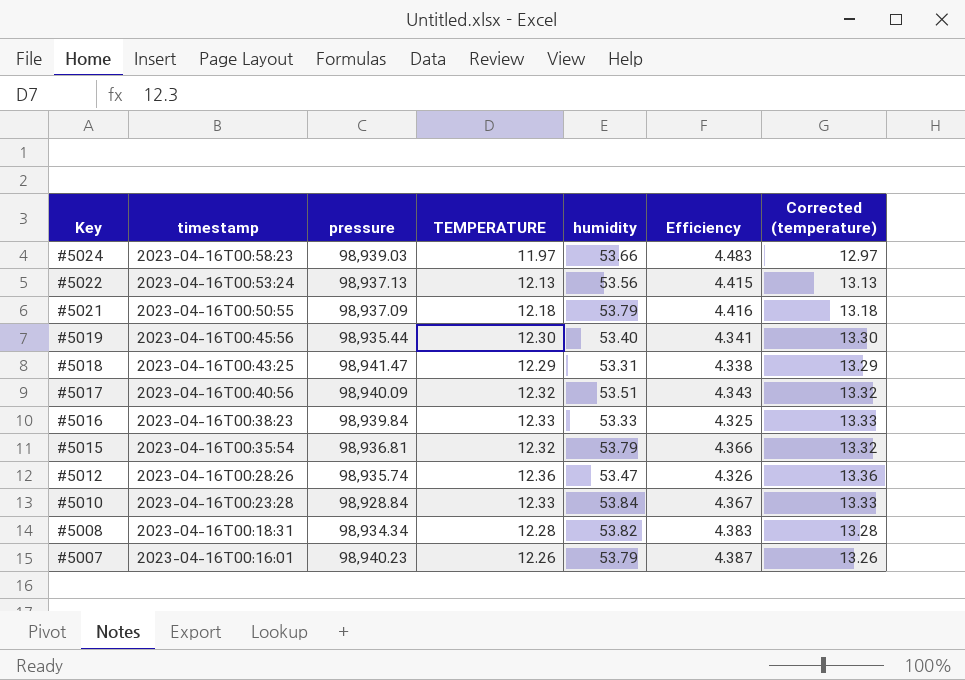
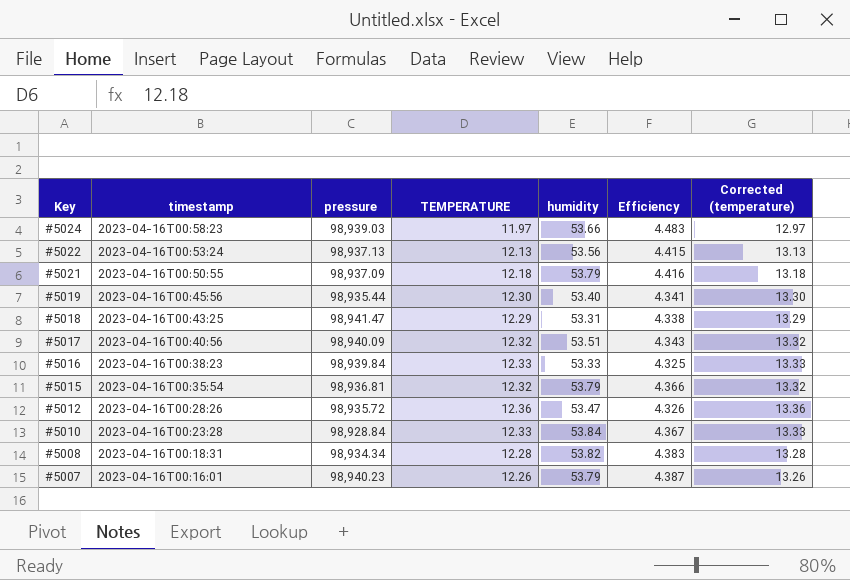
#5012 | pressure: 98,935.74 -> 98,935.72

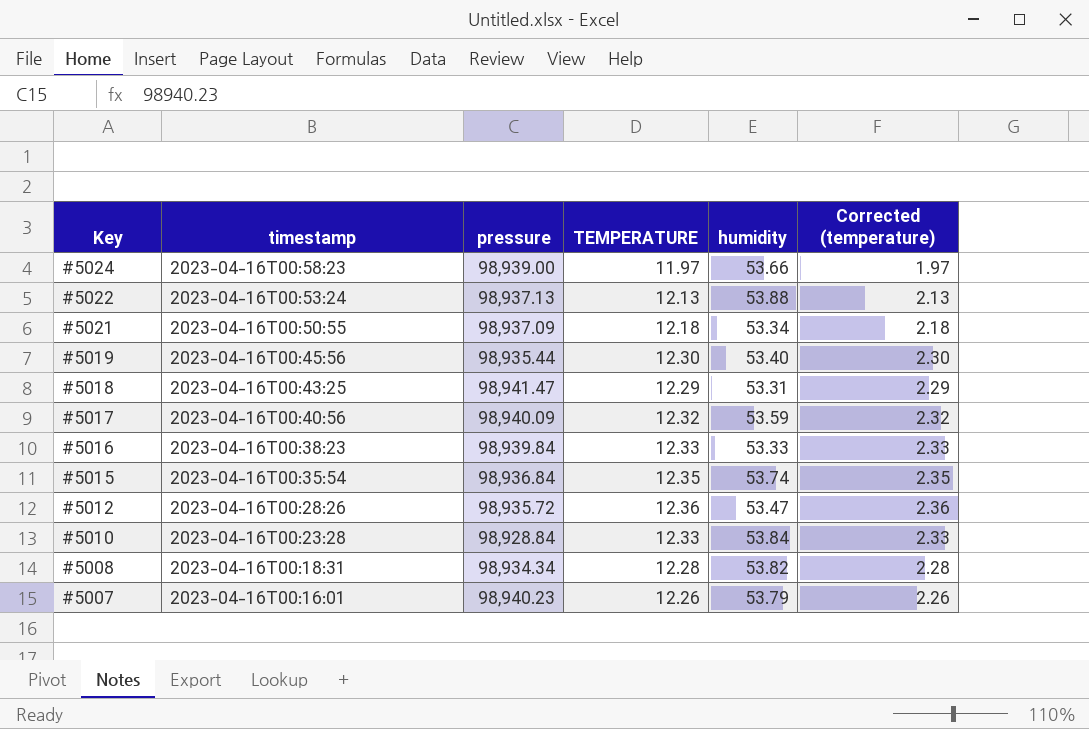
column Efficiency | formula: [humidity] / [TEMPERATURE] -> none
column Corrected (temperature) | formula: [TEMPERATURE] + 1 -> [TEMPERATURE] - 10
#5024 | pressure: 98,939.03 -> 98,939.00
#5022 | humidity: 53.56 -> 53.88
#5021 | humidity: 53.79 -> 53.34
#5017 | humidity: 53.51 -> 53.59
#5015 | pressure: 98,936.81 -> 98,936.84
#5015 | TEMPERATURE: 12.32 -> 12.35
#5015 | humidity: 53.79 -> 53.74

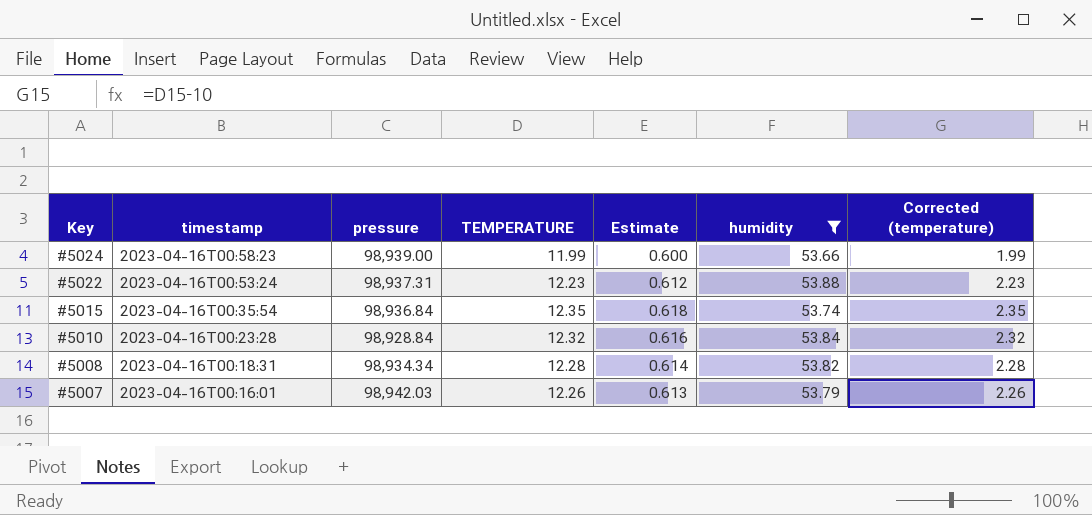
filter: none -> humidity >= 53.66
column Estimate | formula: none -> [TEMPERATURE] * 0.05
#5024 | TEMPERATURE: 11.97 -> 11.99
#5024 | Corrected (temperature): 1.97 -> 1.99
#5022 | pressure: 98,937.13 -> 98,937.31
#5022 | TEMPERATURE: 12.13 -> 12.23
#5022 | Corrected (temperature): 2.13 -> 2.23
#5010 | TEMPERATURE: 12.33 -> 12.32
#5010 | Corrected (temperature): 2.33 -> 2.32
#5007 | pressure: 98,940.23 -> 98,942.03

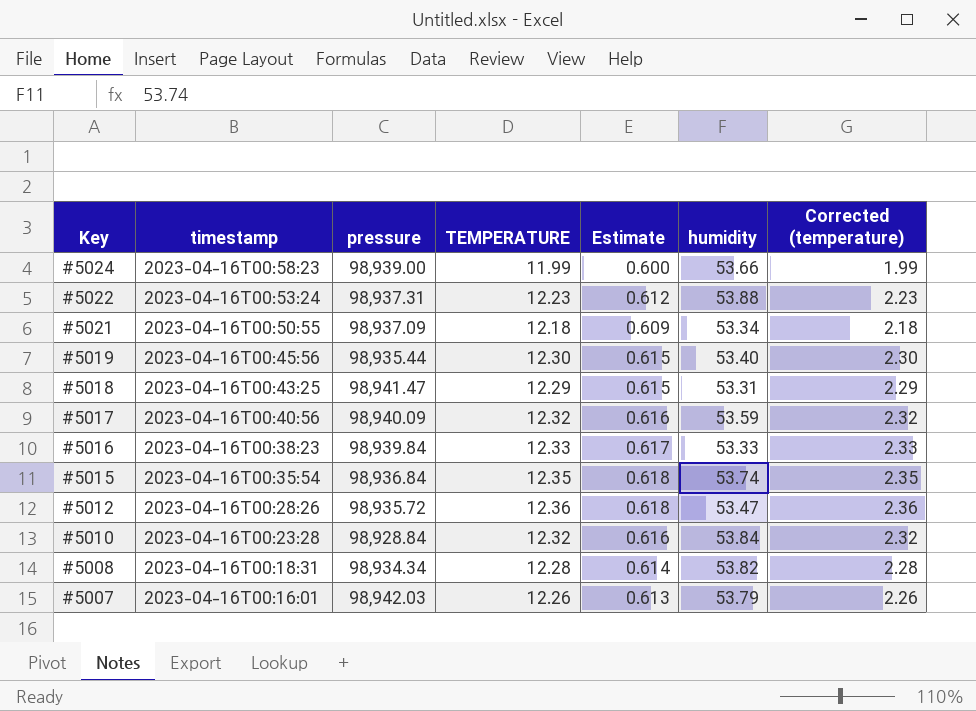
filter: humidity >= 53.66 -> none

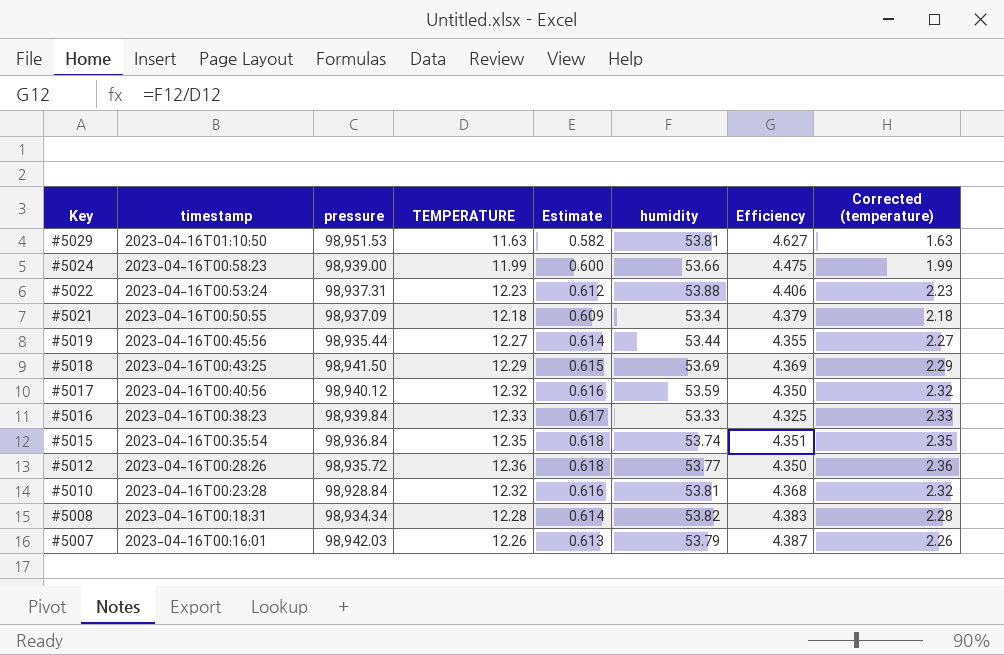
column Efficiency | formula: none -> [humidity] / [TEMPERATURE]
row #5029: none -> 2023-04-16T01:10:50 | 98,951.53 | 11.63 | 0.582 | 53.81 | 4.627 | 1.63
#5019 | TEMPERATURE: 12.30 -> 12.27
#5019 | Estimate: 0.615 -> 0.614
#5019 | humidity: 53.40 -> 53.44
#5019 | Corrected (temperature): 2.30 -> 2.27
#5018 | pressure: 98,941.47 -> 98,941.50
#5018 | humidity: 53.31 -> 53.69
#5017 | pressure: 98,940.09 -> 98,940.12
#5012 | humidity: 53.47 -> 53.77
#5010 | humidity: 53.84 -> 53.81

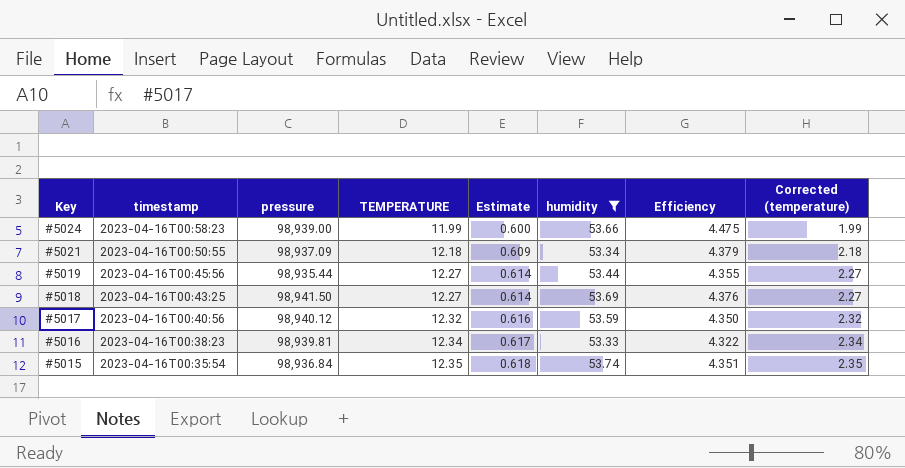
filter: none -> humidity <= 53.74
#5018 | TEMPERATURE: 12.29 -> 12.27
#5018 | Estimate: 0.615 -> 0.614
#5018 | Efficiency: 4.369 -> 4.376
#5018 | Corrected (temperature): 2.29 -> 2.27
#5016 | pressure: 98,939.84 -> 98,939.81
#5016 | TEMPERATURE: 12.33 -> 12.34
#5016 | Efficiency: 4.325 -> 4.322
#5016 | Corrected (temperature): 2.33 -> 2.34

